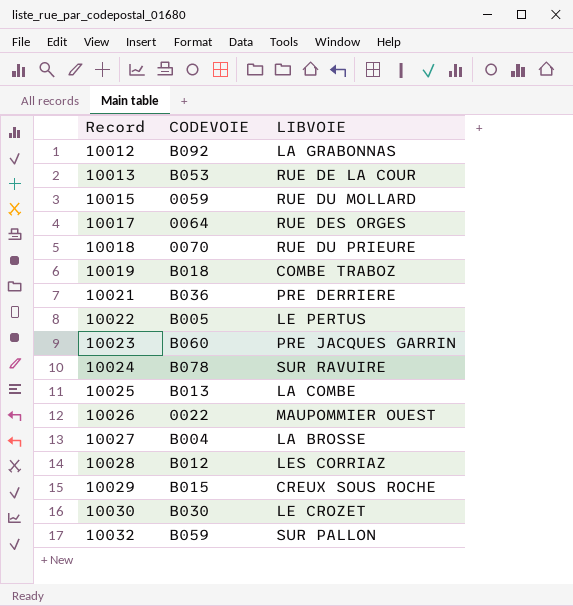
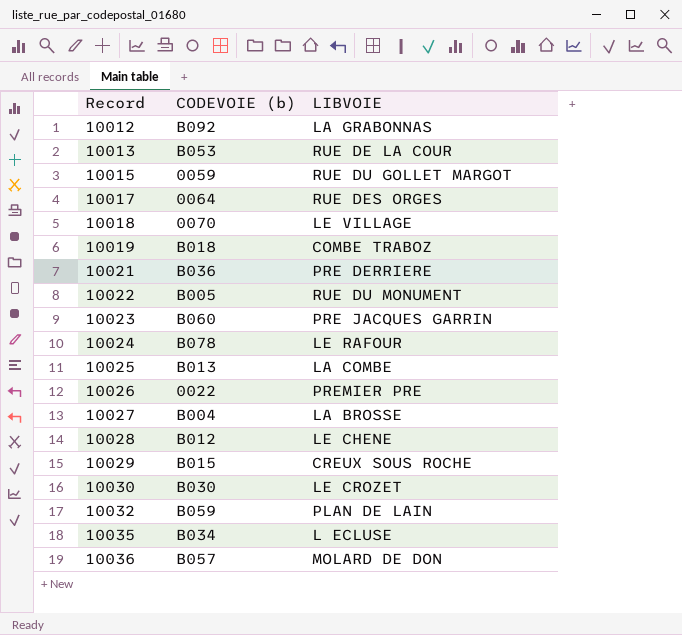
column name: CODEVOIE -> CODEVOIE (b)
10015 | LIBVOIE: RUE DU MOLLARD -> RUE DU GOLLET MARGOT
10018 | LIBVOIE: RUE DU PRIEURE -> LE VILLAGE
10022 | LIBVOIE: LE PERTUS -> RUE DU MONUMENT
10024 | LIBVOIE: SUR RAVUIRE -> LE RAFOUR
10026 | LIBVOIE: MAUPOMMIER OUEST -> PREMIER PRE
10028 | LIBVOIE: LES CORRIAZ -> LE CHENE
10032 | LIBVOIE: SUR PALLON -> PLAN DE LAIN
row 10035: none -> B034 | L ECLUSE
row 10036: none -> B057 | MOLARD DE DON

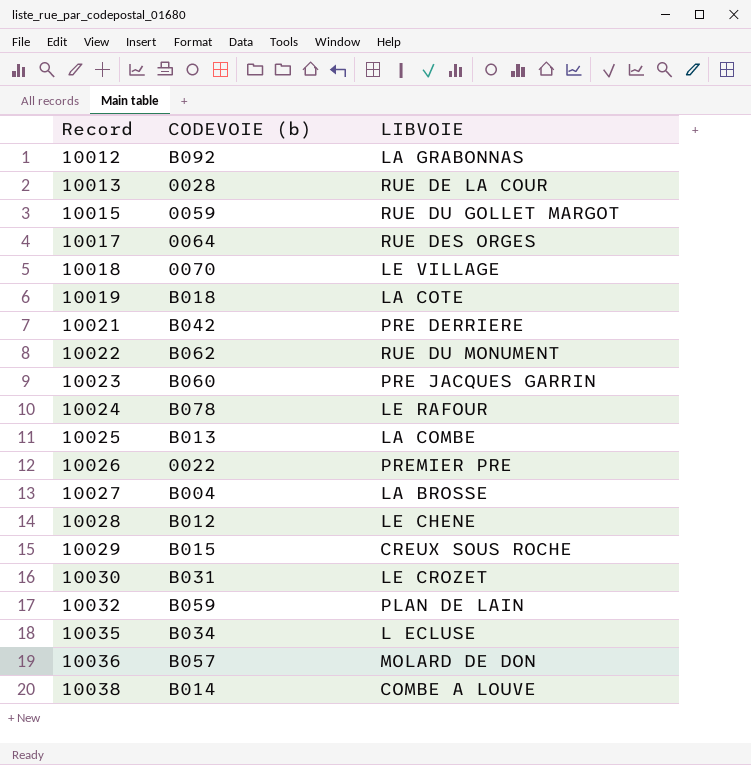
10013 | CODEVOIE (b): B053 -> 0028
10019 | LIBVOIE: COMBE TRABOZ -> LA COTE
10021 | CODEVOIE (b): B036 -> B042
10022 | CODEVOIE (b): B005 -> B062
10030 | CODEVOIE (b): B030 -> B031
row 10038: none -> B014 | COMBE A LOUVE

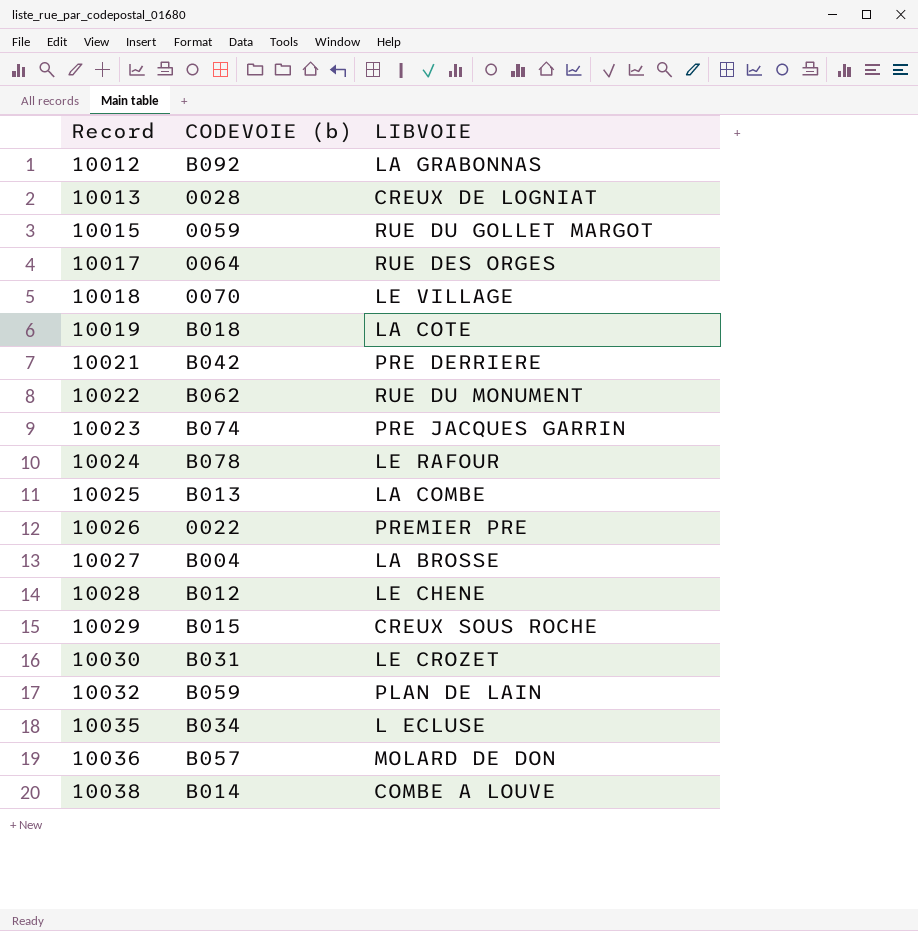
10013 | LIBVOIE: RUE DE LA COUR -> CREUX DE LOGNIAT
10023 | CODEVOIE (b): B060 -> B074

